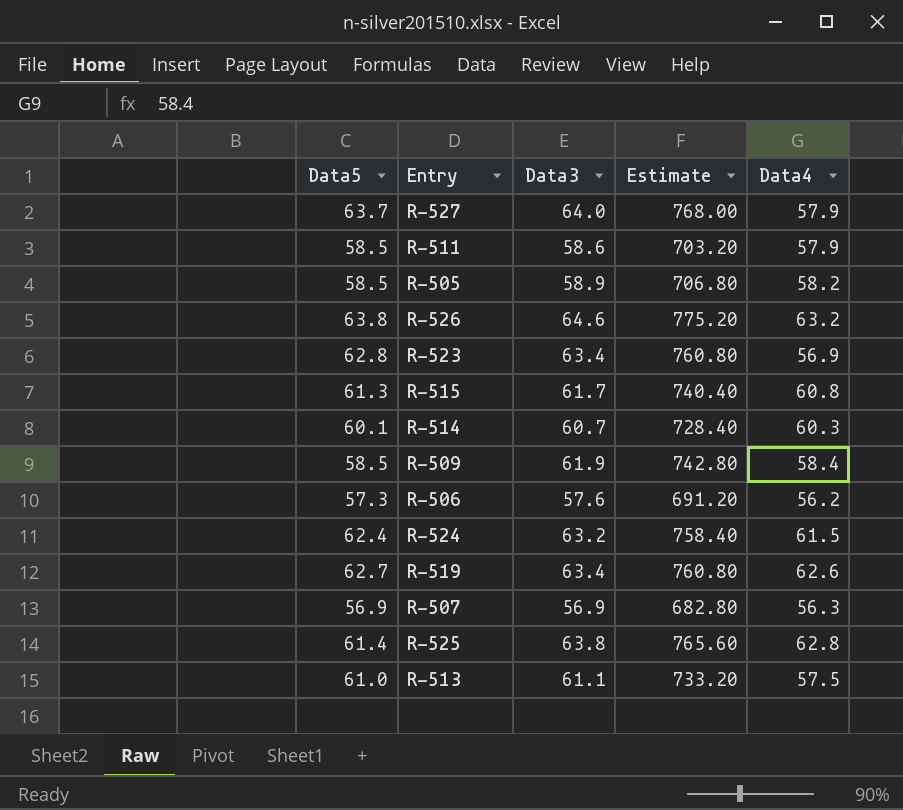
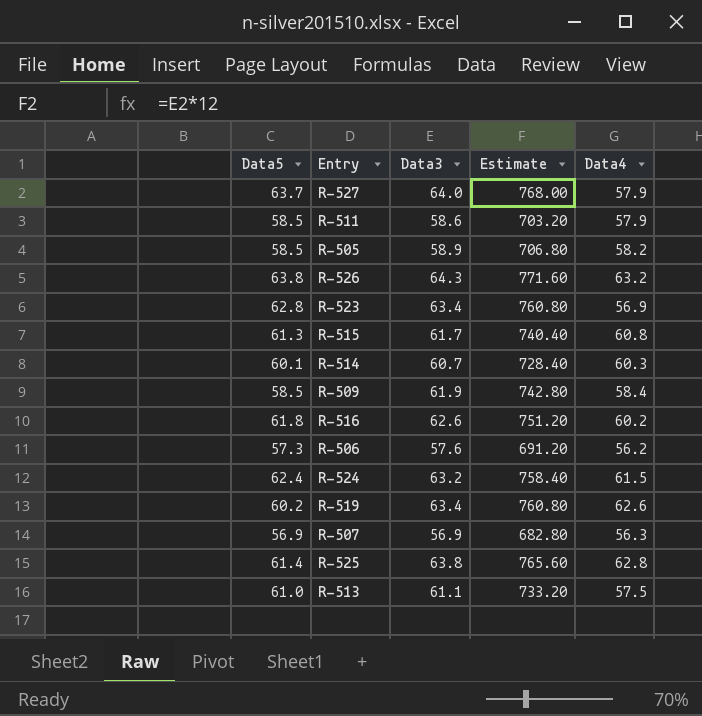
R-526 | Data3: 64.6 -> 64.3
R-526 | Estimate: 775.20 -> 771.60
row R-516: none -> 61.8 | 62.6 | 751.20 | 60.2
R-519 | Data5: 62.7 -> 60.2

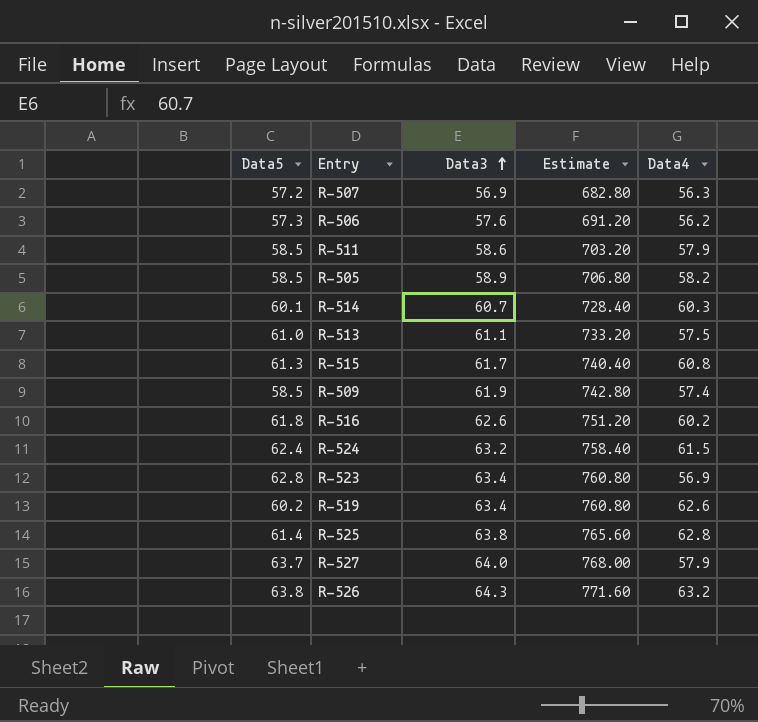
row order: none -> Data3 ascending
R-507 | Data5: 56.9 -> 57.2
R-509 | Data4: 58.4 -> 57.4

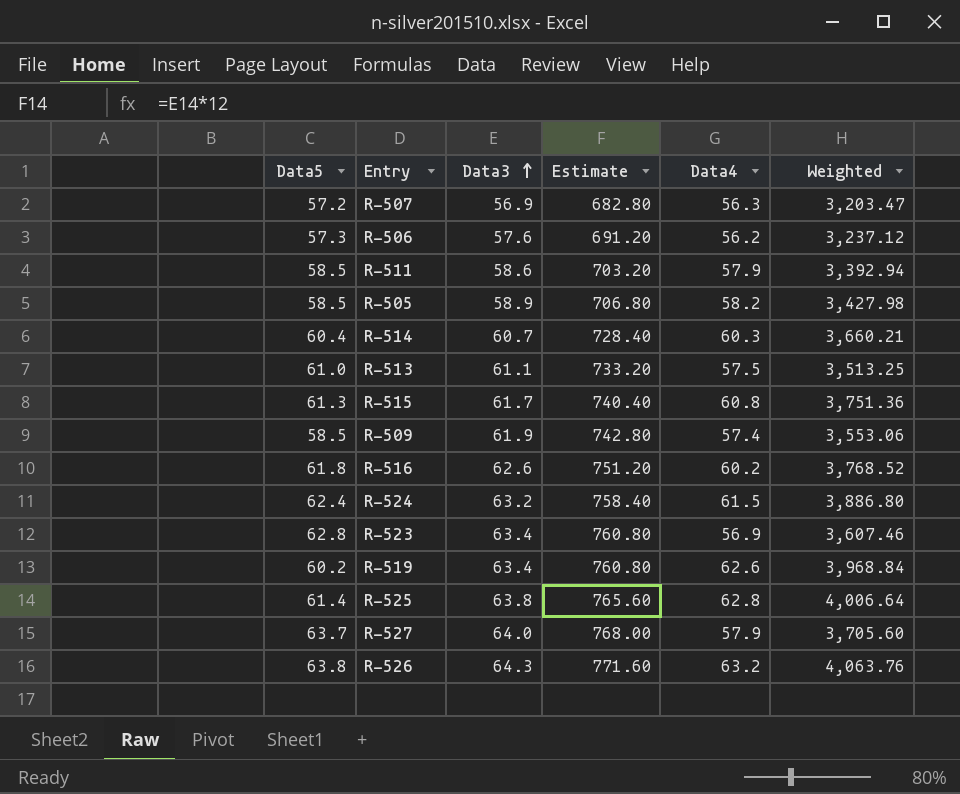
column Weighted | formula: none -> [Data3] * [Data4]
R-514 | Data5: 60.1 -> 60.4

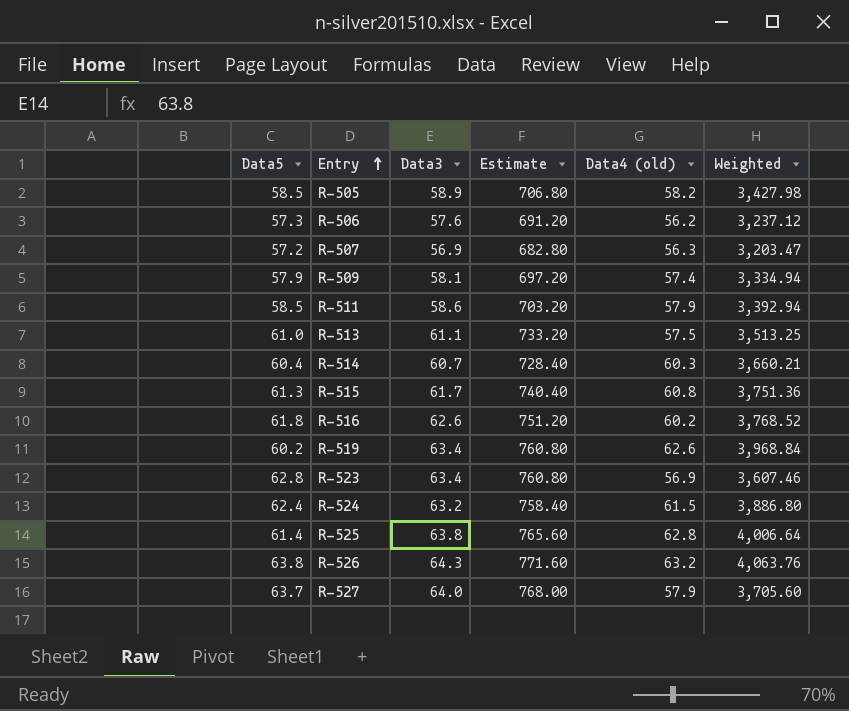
row order: Data3 ascending -> Entry ascending
column name: Data4 -> Data4 (old)
R-509 | Data5: 58.5 -> 57.9
R-509 | Data3: 61.9 -> 58.1
R-509 | Estimate: 742.80 -> 697.20
R-509 | Weighted: 3,553.06 -> 3,334.94

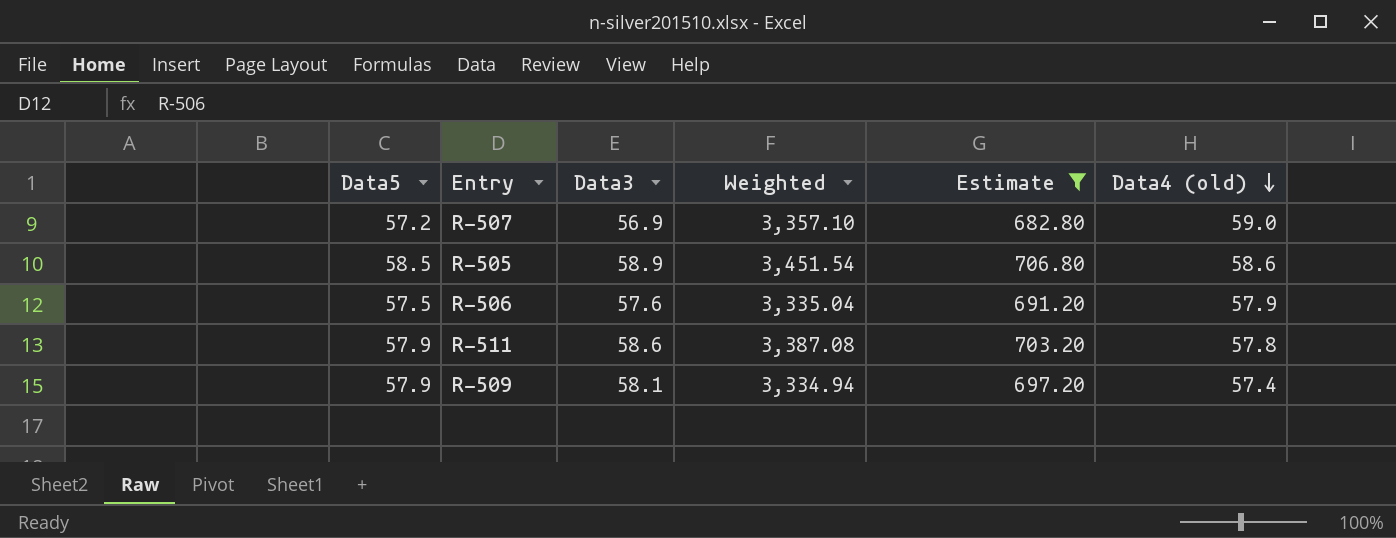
filter: none -> Estimate <= 706.80
row order: Entry ascending -> Data4 (old) descending
column Weighted | position: 6 -> 4
R-507 | Weighted: 3,203.47 -> 3,357.10
R-507 | Data4 (old): 56.3 -> 59.0
R-505 | Weighted: 3,427.98 -> 3,451.54
R-505 | Data4 (old): 58.2 -> 58.6
R-506 | Data5: 57.3 -> 57.5
R-506 | Weighted: 3,237.12 -> 3,335.04
R-506 | Data4 (old): 56.2 -> 57.9
R-511 | Data5: 58.5 -> 57.9
R-511 | Weighted: 3,392.94 -> 3,387.08
R-511 | Data4 (old): 57.9 -> 57.8

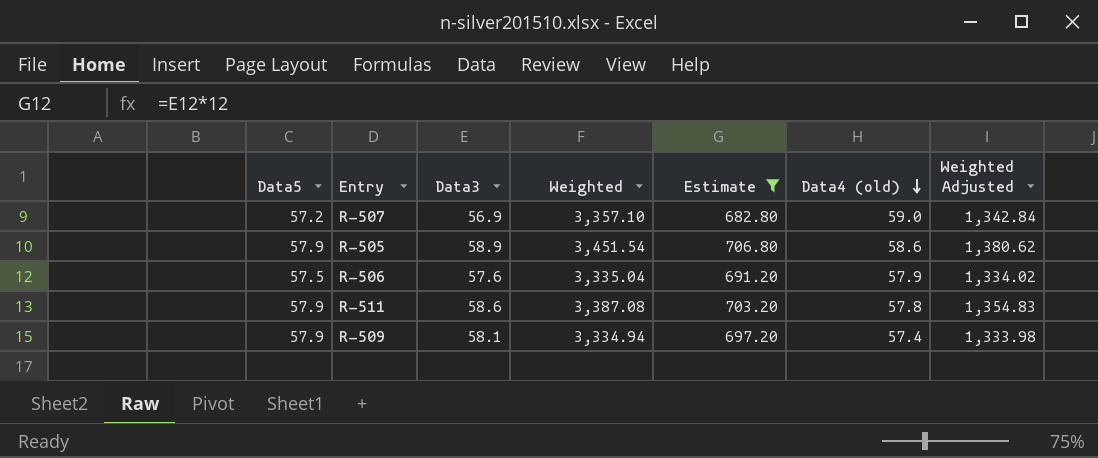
column Weighted Adjusted | formula: none -> [Weighted] * 0.4
R-505 | Data5: 58.5 -> 57.9

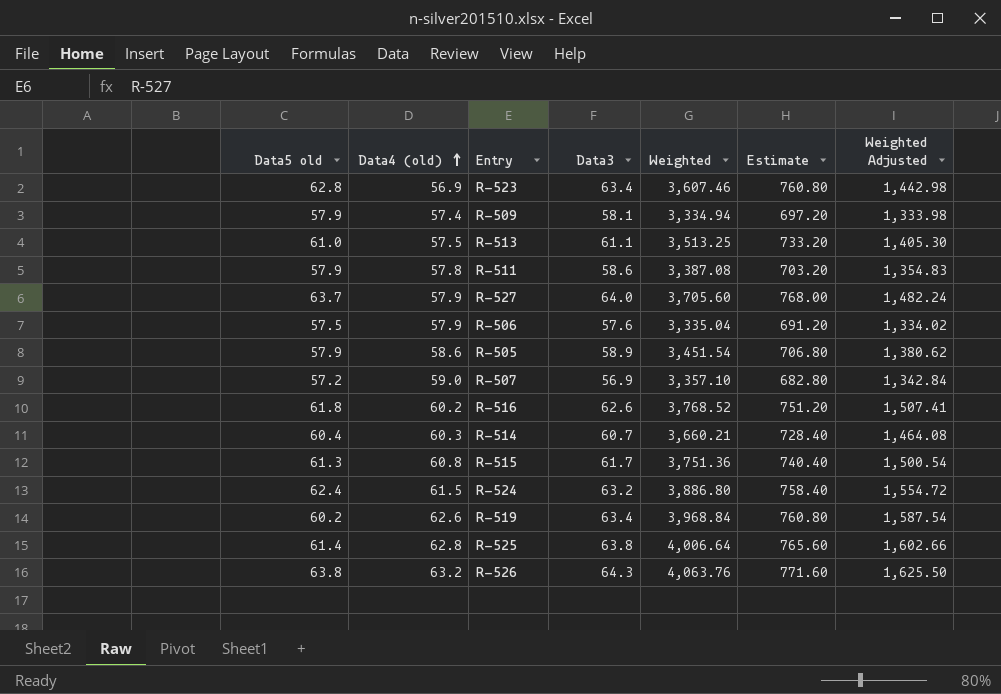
filter: Estimate <= 706.80 -> none
row order: Data4 (old) descending -> Data4 (old) ascending
column name: Data5 -> Data5 old
column Data4 (old) | position: 6 -> 2

